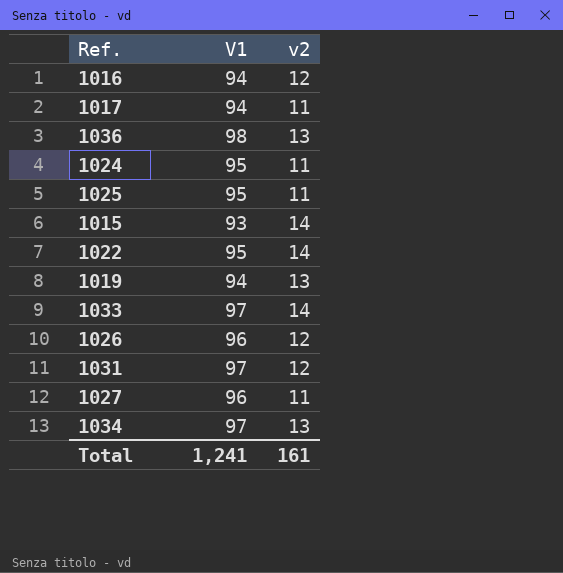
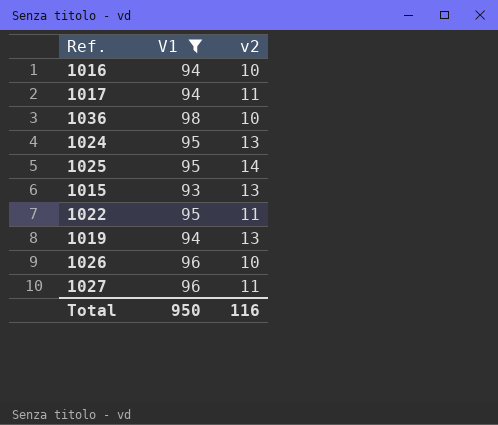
filter: none -> V1 != 97
1016 | v2: 12 -> 10
1036 | v2: 13 -> 10
1024 | v2: 11 -> 13
1025 | v2: 11 -> 14
1015 | v2: 14 -> 13
1022 | v2: 14 -> 11
1026 | v2: 12 -> 10
Total | V1: 1,241 -> 950
Total | v2: 161 -> 116

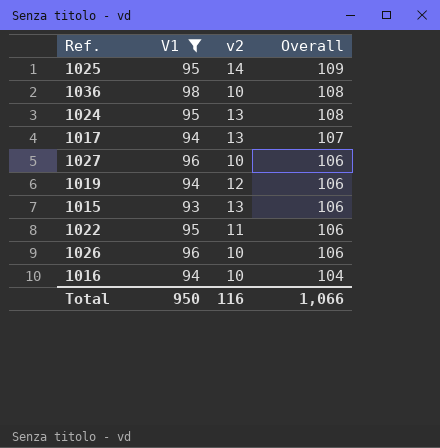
row order: none -> Overall descending
column Overall | formula: none -> [V1] + [v2]
1017 | v2: 11 -> 13
1027 | v2: 11 -> 10
1019 | v2: 13 -> 12

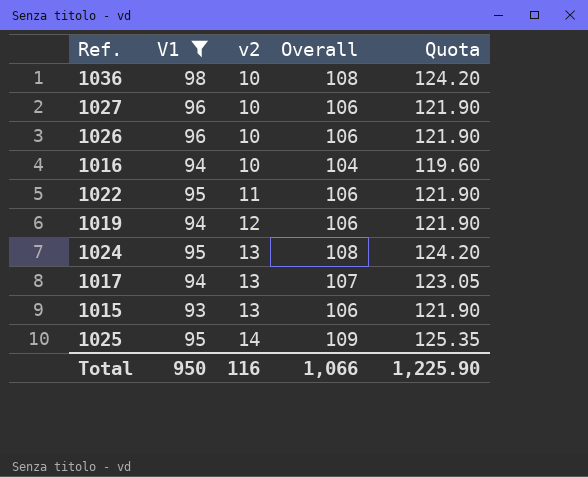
row order: Overall descending -> v2 ascending
column Quota | formula: none -> [Overall] * 1.15

